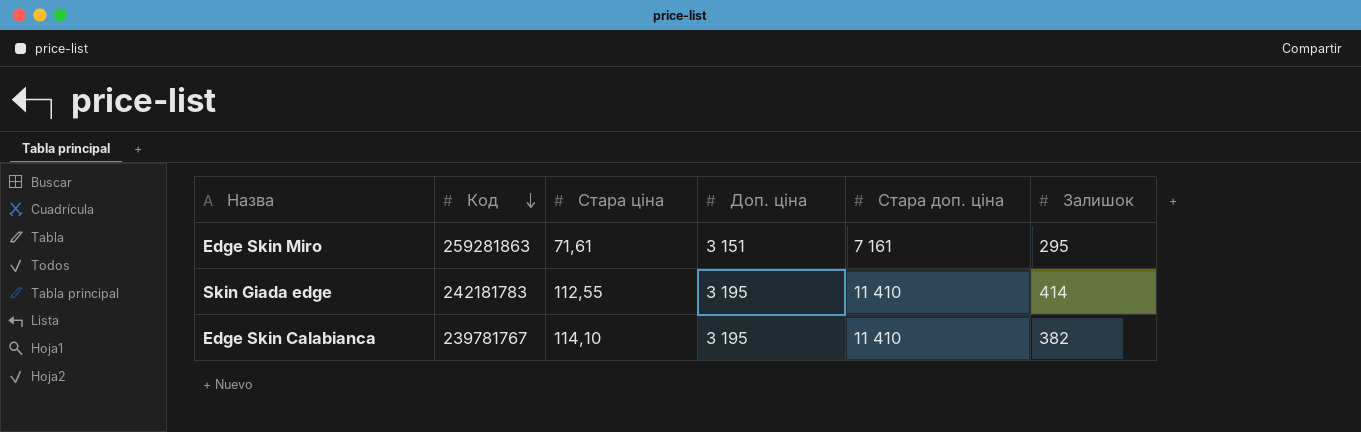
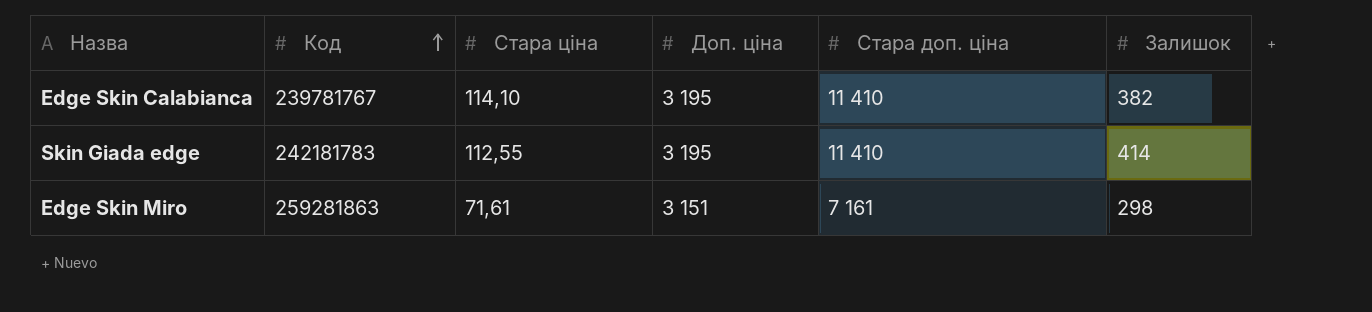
row order: Код descending -> Код ascending
Edge Skin Miro | Залишок: 295 -> 298

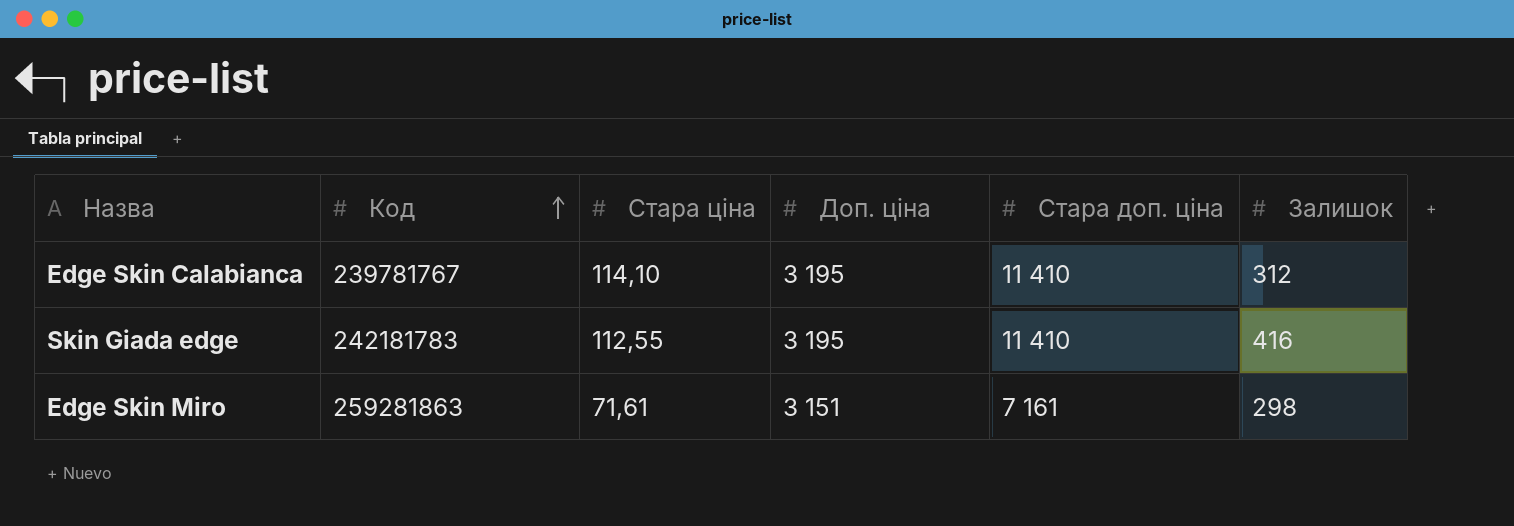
Edge Skin Calabianca | Залишок: 382 -> 312
Skin Giada edge | Залишок: 414 -> 416

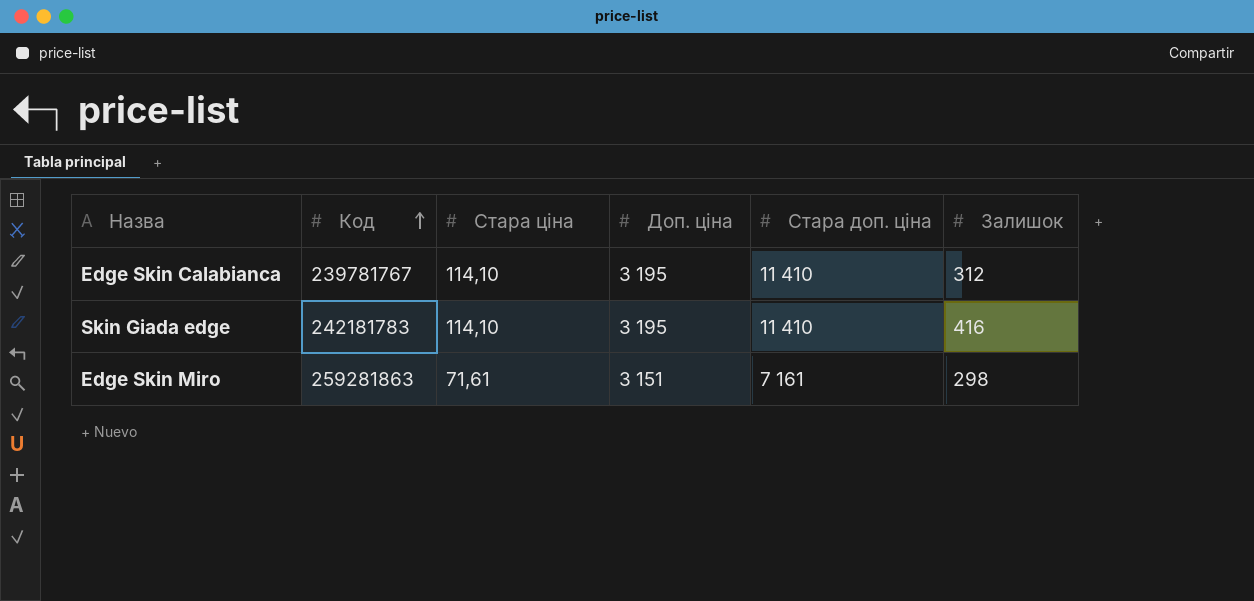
Skin Giada edge | Стара ціна: 112,55 -> 114,10

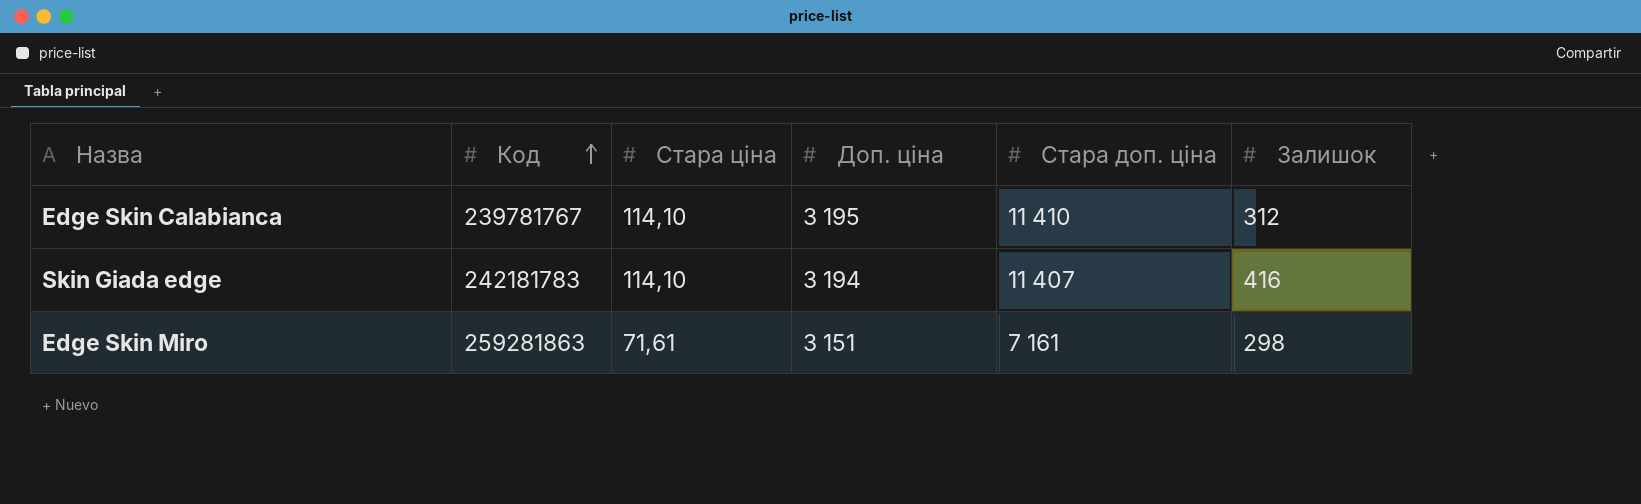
Skin Giada edge | Доп. ціна: 3 195 -> 3 194
Skin Giada edge | Стара доп. ціна: 11 410 -> 11 407

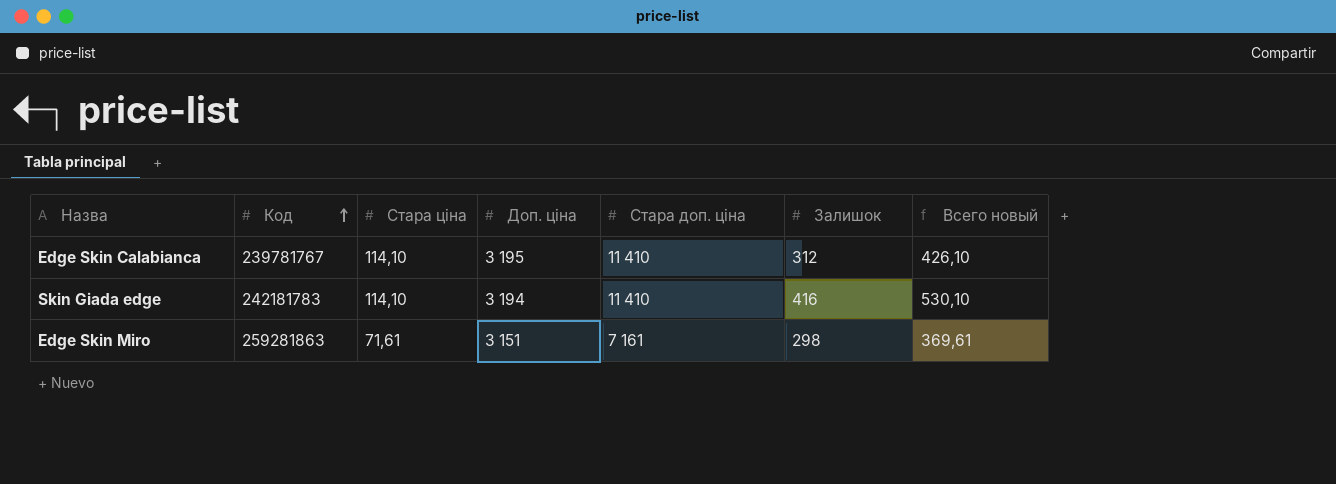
column Всего новый | formula: none -> [Стара ціна] + [Залишок]
Skin Giada edge | Стара доп. ціна: 11 407 -> 11 410

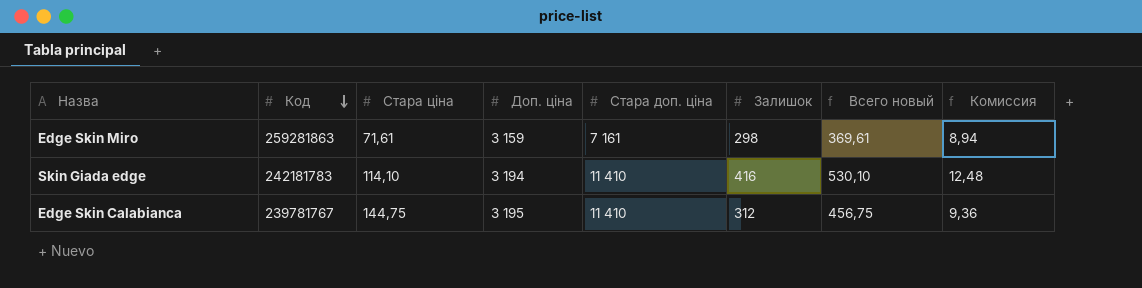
row order: Код ascending -> Код descending
column Комиссия | formula: none -> [Залишок] * 0,03
Edge Skin Miro | Доп. ціна: 3 151 -> 3 159
Edge Skin Calabianca | Стара ціна: 114,10 -> 144,75
Edge Skin Calabianca | Всего новый: 426,10 -> 456,75

